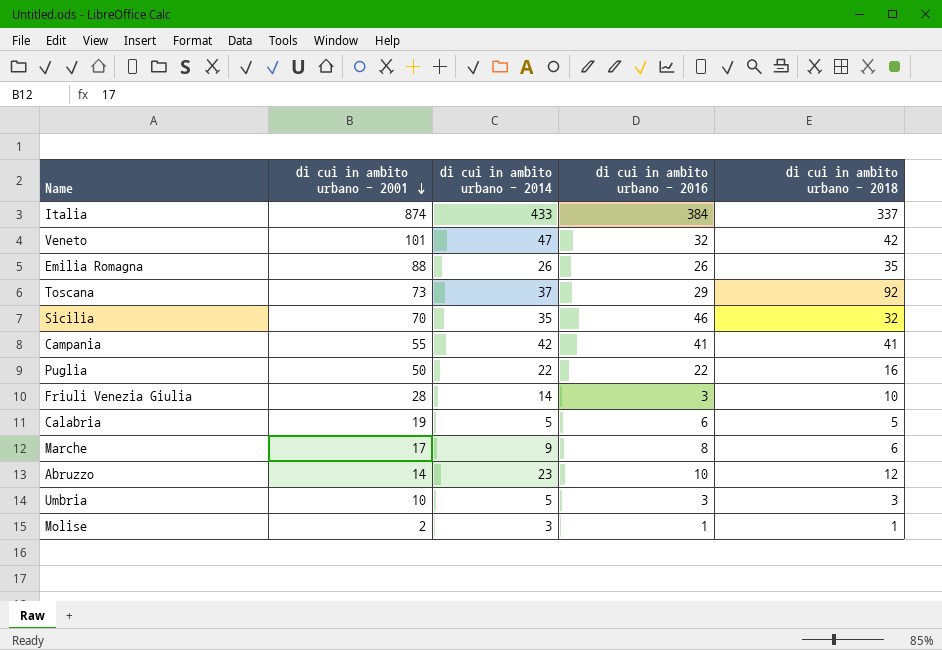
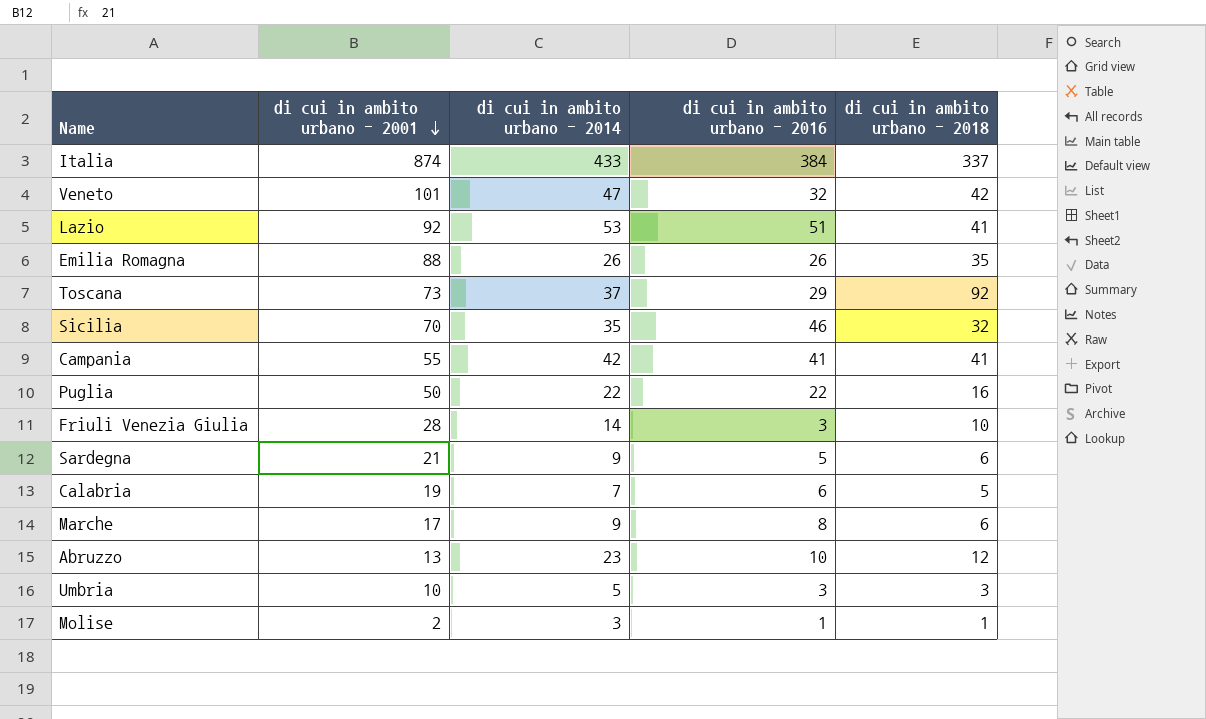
row Lazio: none -> 92 | 53 | 51 | 41
row Sardegna: none -> 21 | 9 | 5 | 6
Calabria | di cui in ambito urbano - 2014: 5 -> 7
Abruzzo | di cui in ambito urbano - 2001: 14 -> 13

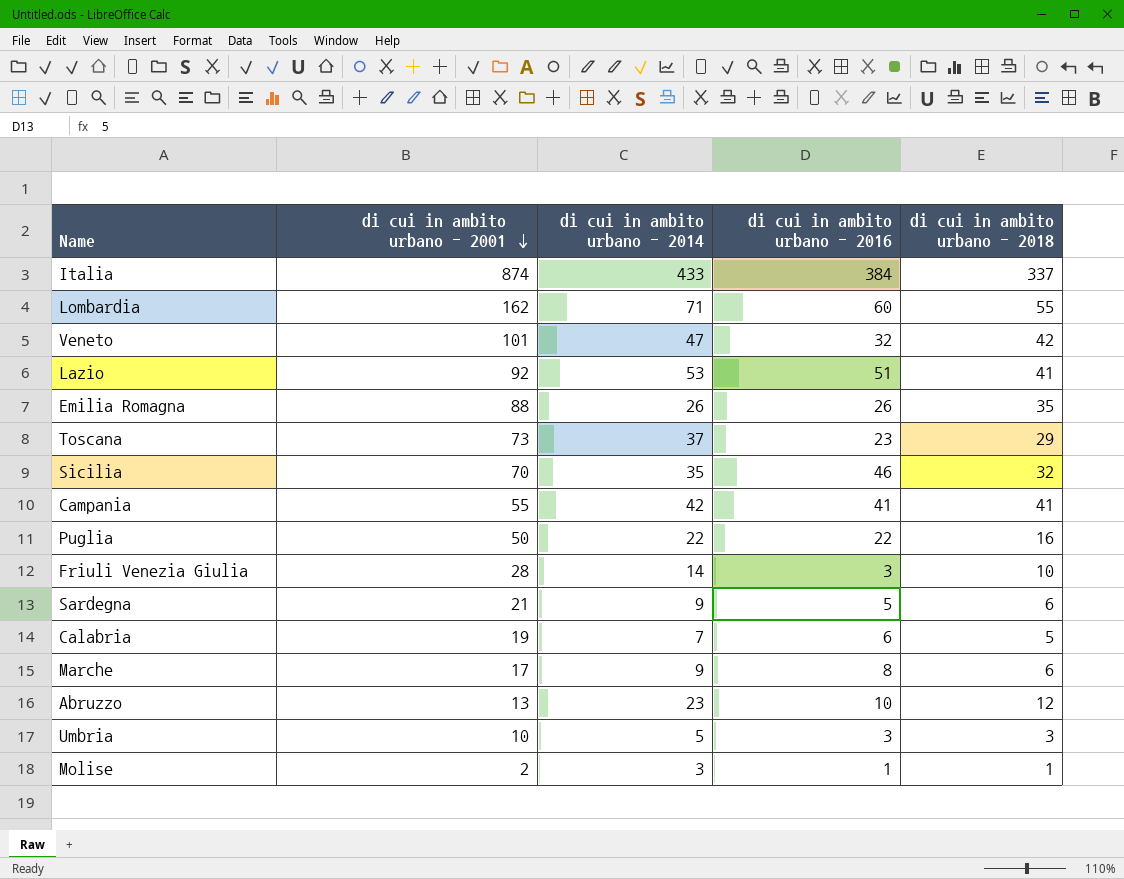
row Lombardia: none -> 162 | 71 | 60 | 55
Toscana | di cui in ambito urbano - 2016: 29 -> 23
Toscana | di cui in ambito urbano - 2018: 92 -> 29

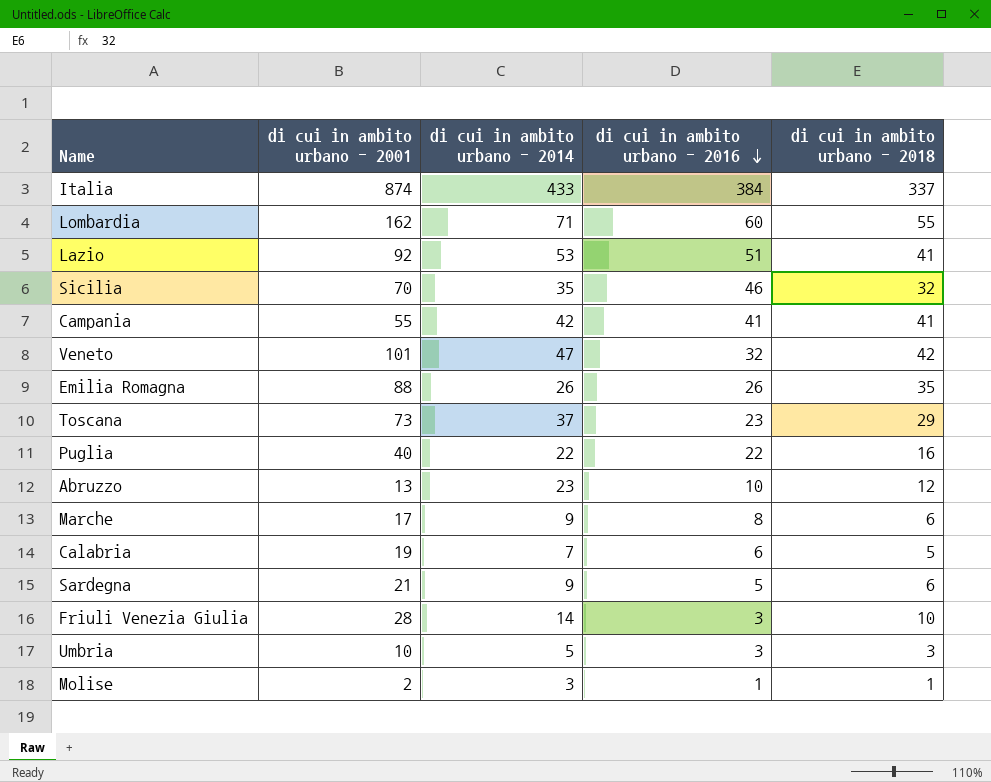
row order: di cui in ambito urbano - 2001 descending -> di cui in ambito urbano - 2016 descending
Puglia | di cui in ambito urbano - 2001: 50 -> 40

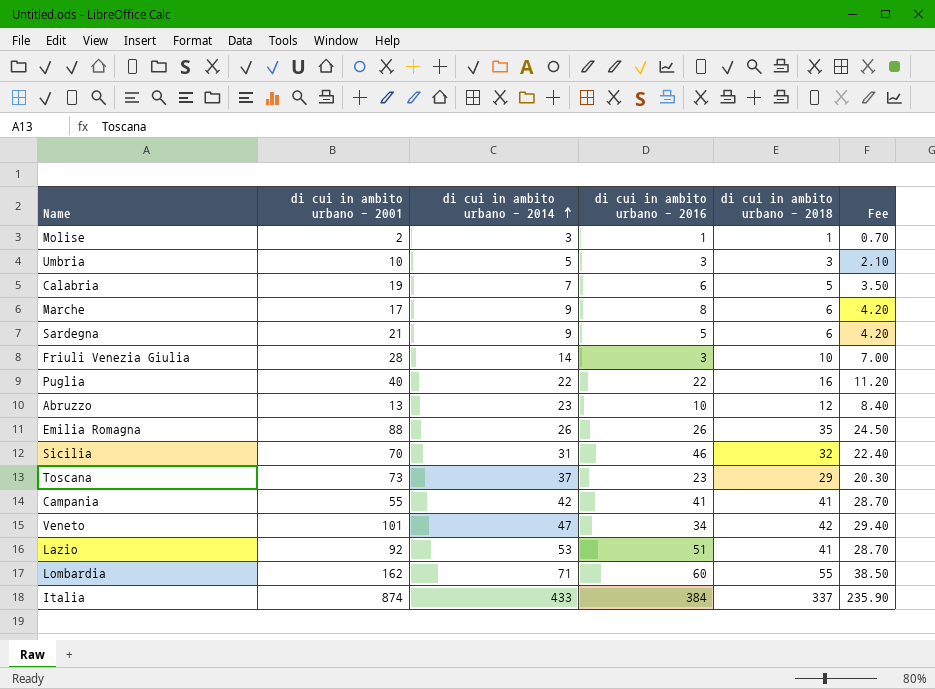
row order: di cui in ambito urbano - 2016 descending -> di cui in ambito urbano - 2014 ascending
column Fee | formula: none -> [di cui in ambito urbano - 2018] * 0.7
Sicilia | di cui in ambito urbano - 2014: 35 -> 31
Veneto | di cui in ambito urbano - 2016: 32 -> 34

